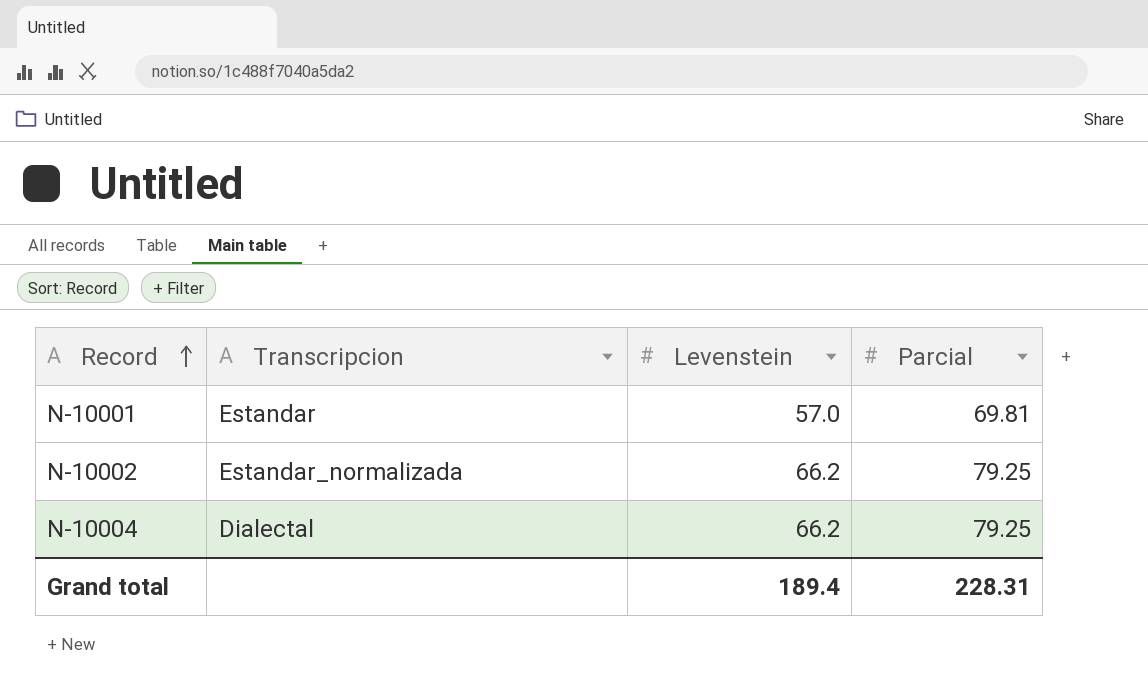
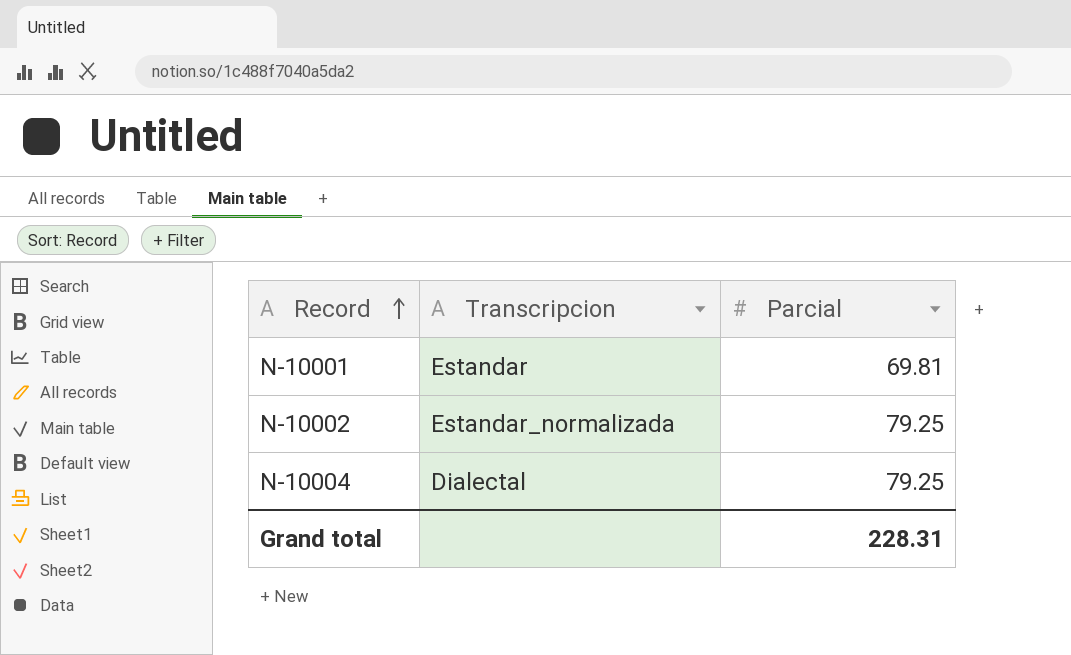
column Levenstein | position: 3 -> none

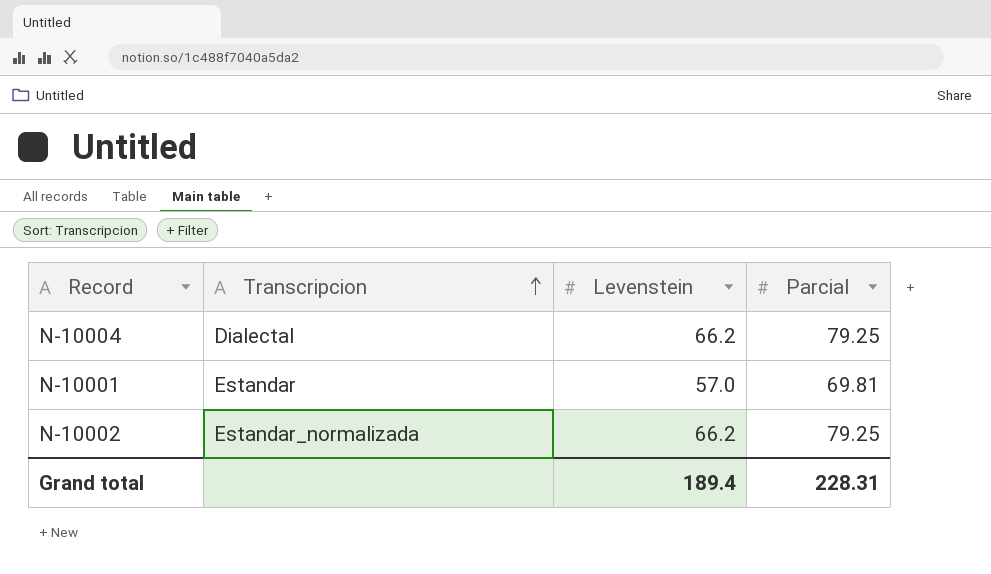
row order: Record ascending -> Transcripcion ascending
column Levenstein | position: none -> 3

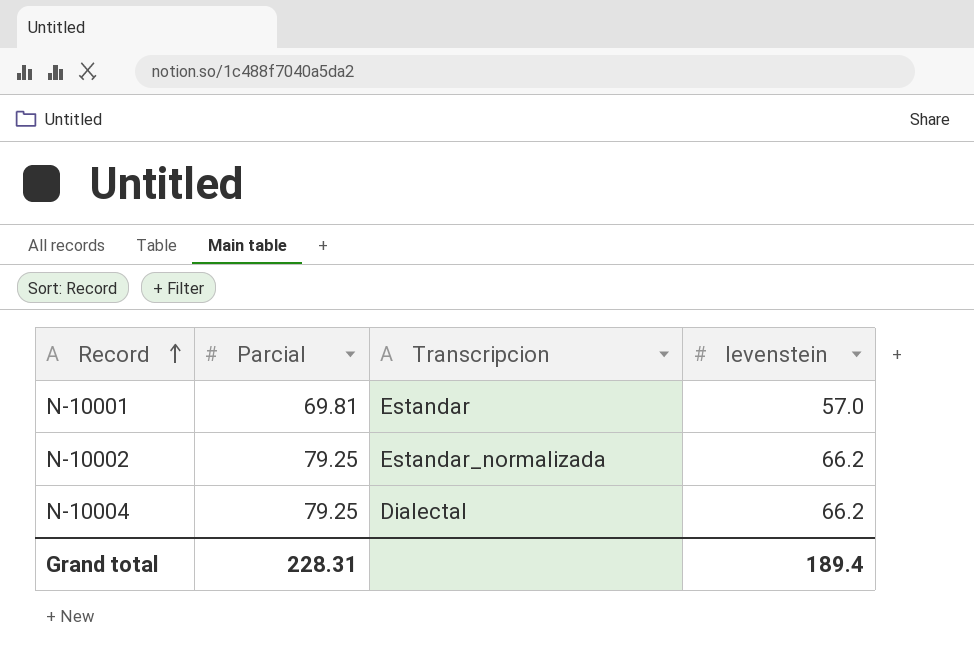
row order: Transcripcion ascending -> Record ascending
column Parcial | position: 4 -> 2
column name: Levenstein -> levenstein

